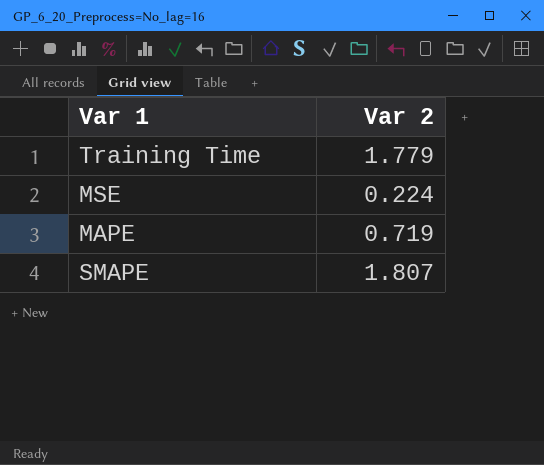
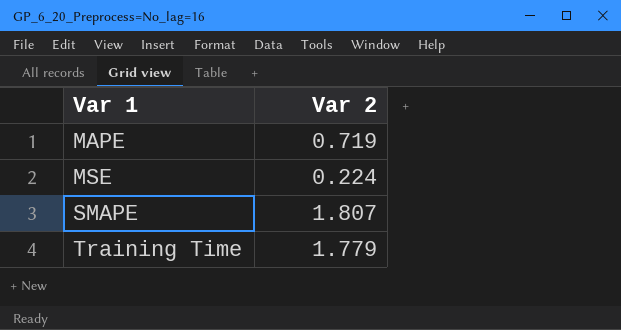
row order: none -> Var 1 ascending

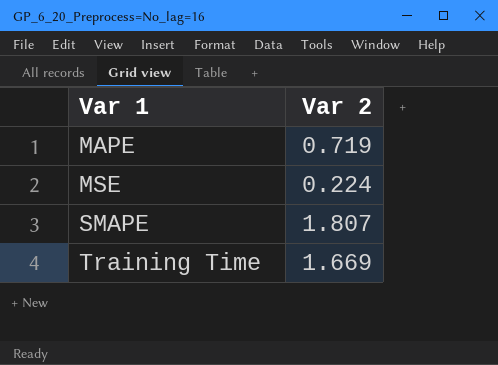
Training Time | Var 2: 1.779 -> 1.669

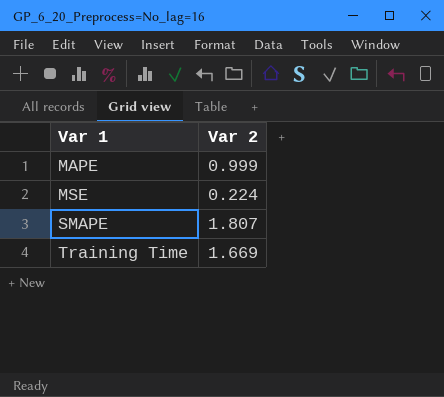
MAPE | Var 2: 0.719 -> 0.999

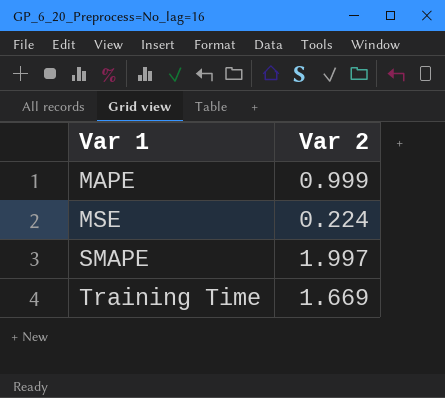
SMAPE | Var 2: 1.807 -> 1.997

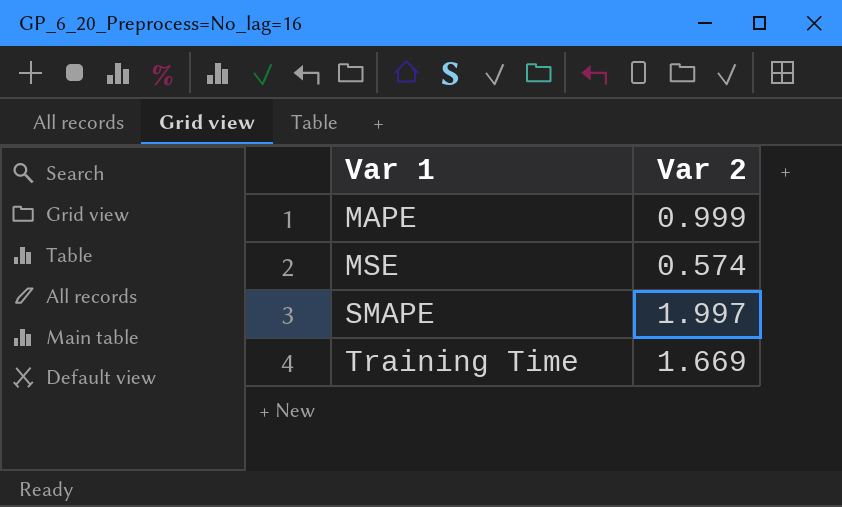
MSE | Var 2: 0.224 -> 0.574

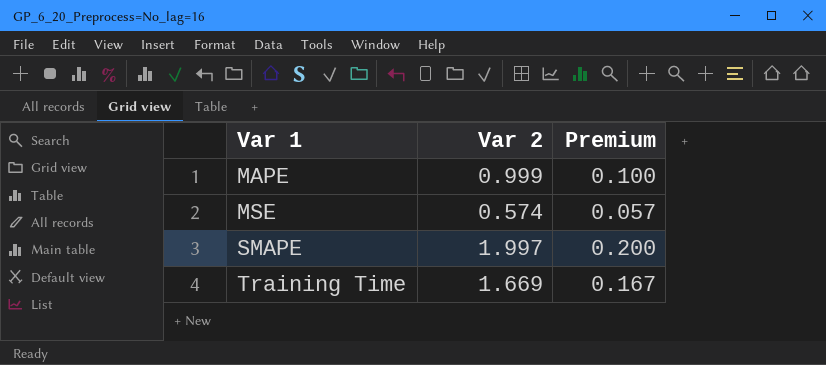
column Premium | formula: none -> [Var 2] * 0.1

